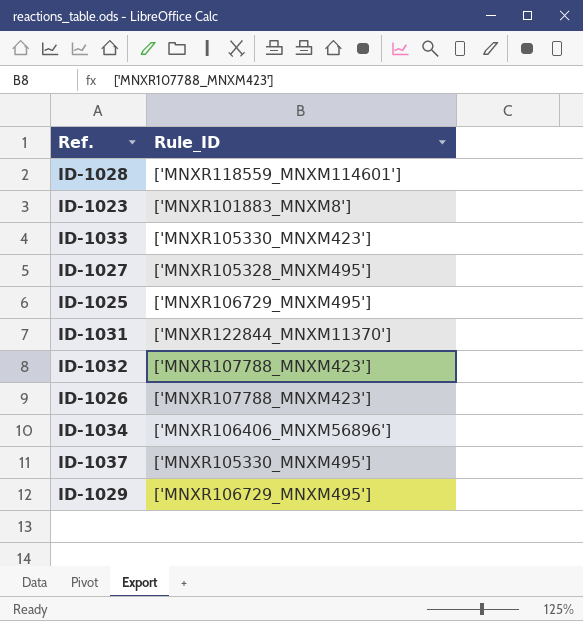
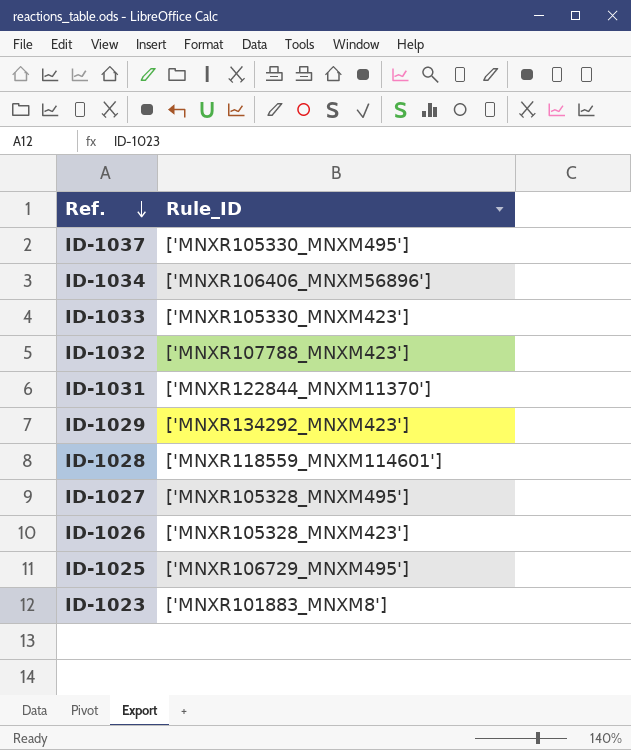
row order: none -> Ref. descending
ID-1029 | Rule_ID: ['MNXR106729_MNXM495'] -> ['MNXR134292_MNXM423']
ID-1026 | Rule_ID: ['MNXR107788_MNXM423'] -> ['MNXR105328_MNXM423']

